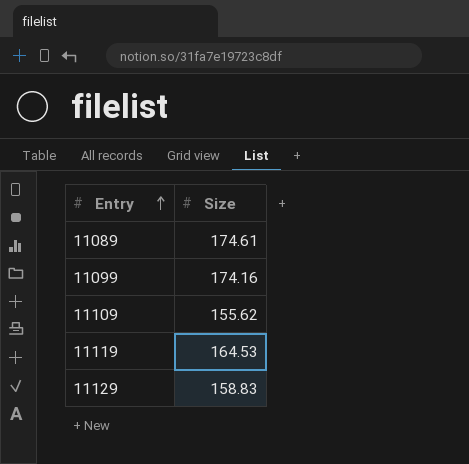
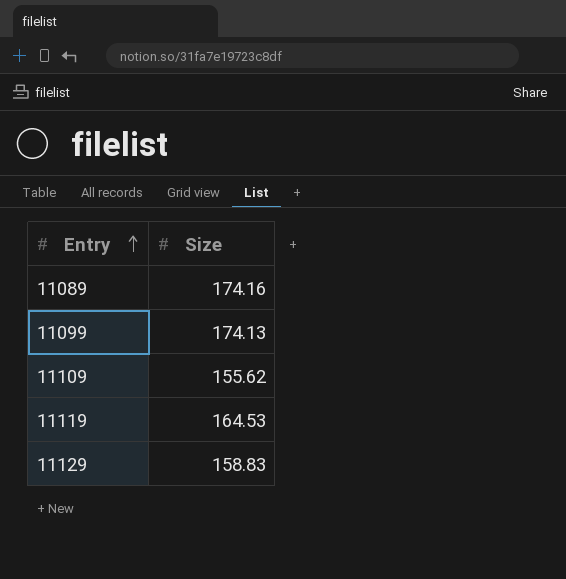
11089 | Size: 174.61 -> 174.16
11099 | Size: 174.16 -> 174.13

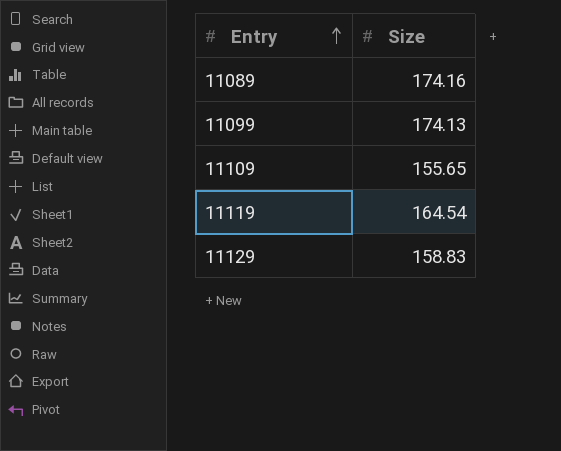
11109 | Size: 155.62 -> 155.65
11119 | Size: 164.53 -> 164.54

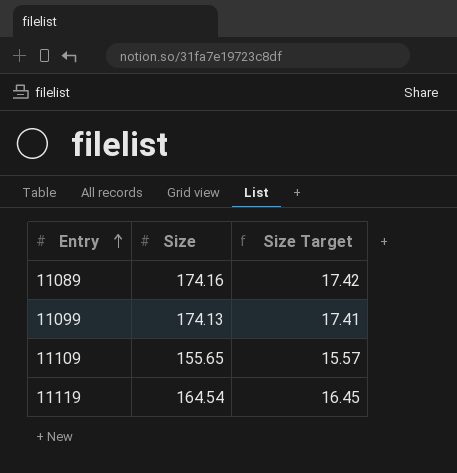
column Size Target | formula: none -> [Size] * 0.1
row 11129: 158.83 -> none

